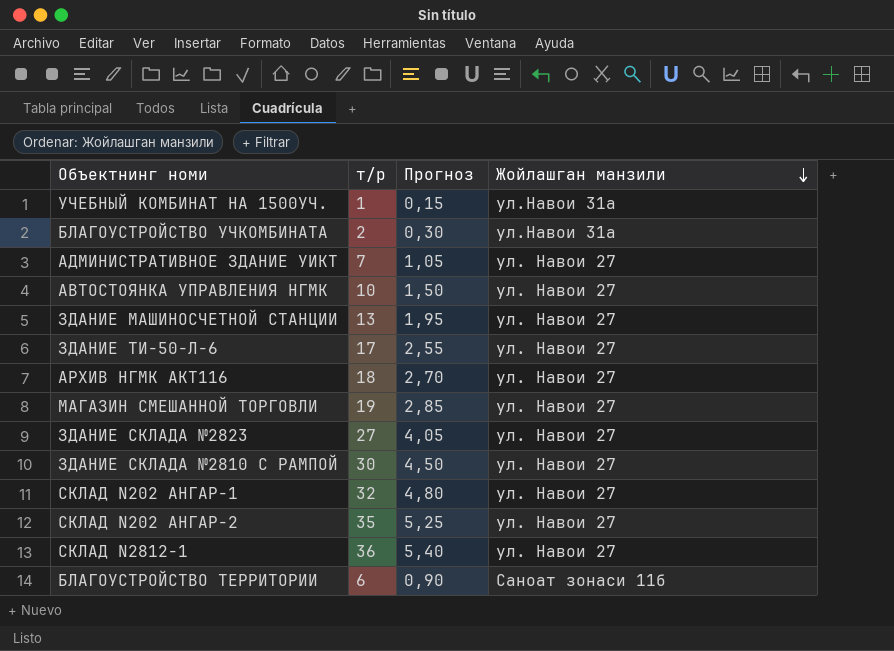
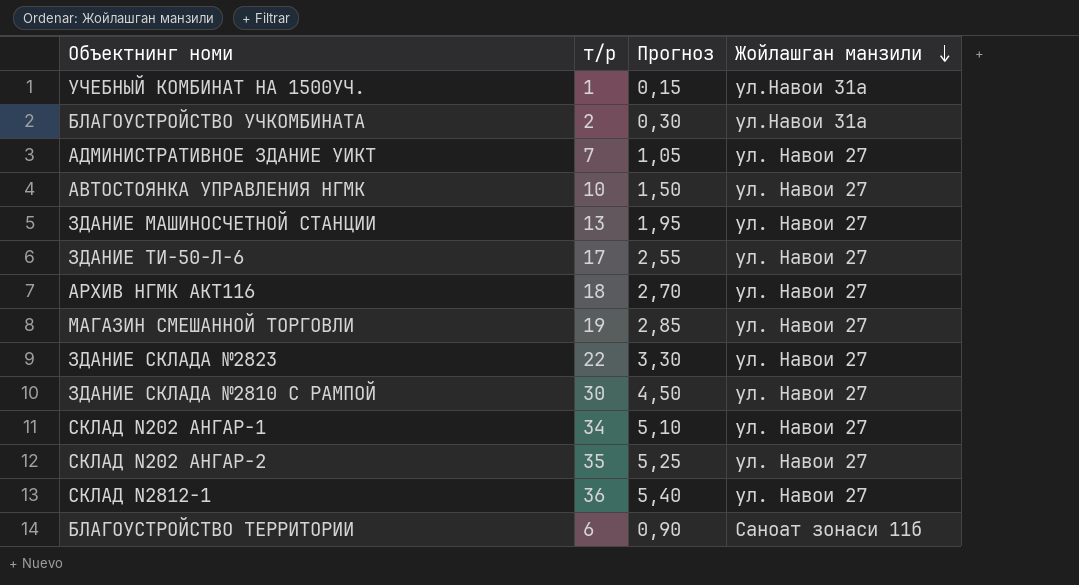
ЗДАНИЕ СКЛАДА №2823 | т/р: 27 -> 22
ЗДАНИЕ СКЛАДА №2823 | Прогноз: 4,05 -> 3,30
СКЛАД N202 АНГАР-1 | т/р: 32 -> 34
СКЛАД N202 АНГАР-1 | Прогноз: 4,80 -> 5,10

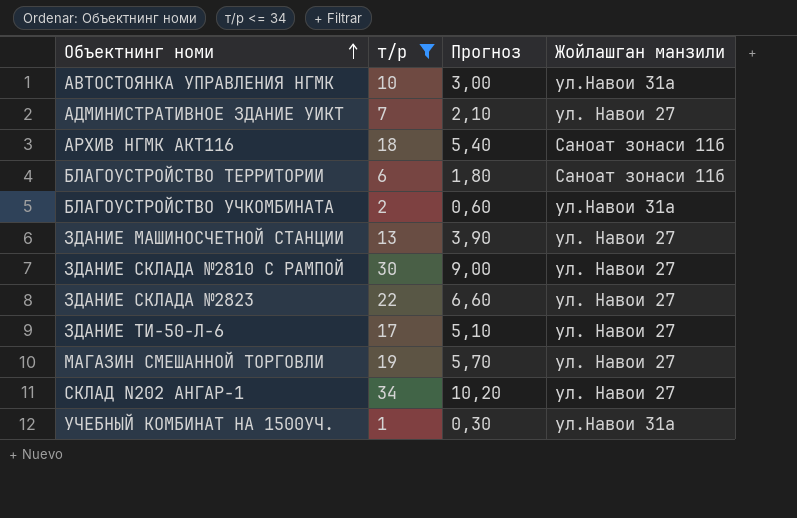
filter: none -> т/р <= 34
row order: Жойлашган манзили descending -> Объектнинг номи ascending
column Прогноз | formula: [т/р] * 0,15 -> [т/р] * 0,3
АВТОСТОЯНКА УПРАВЛЕНИЯ НГМК | Жойлашган манзили: ул. Навои 27 -> ул.Навои 31а
АРХИВ НГМК АКТ116 | Жойлашган манзили: ул. Навои 27 -> Саноат зонаси 11б

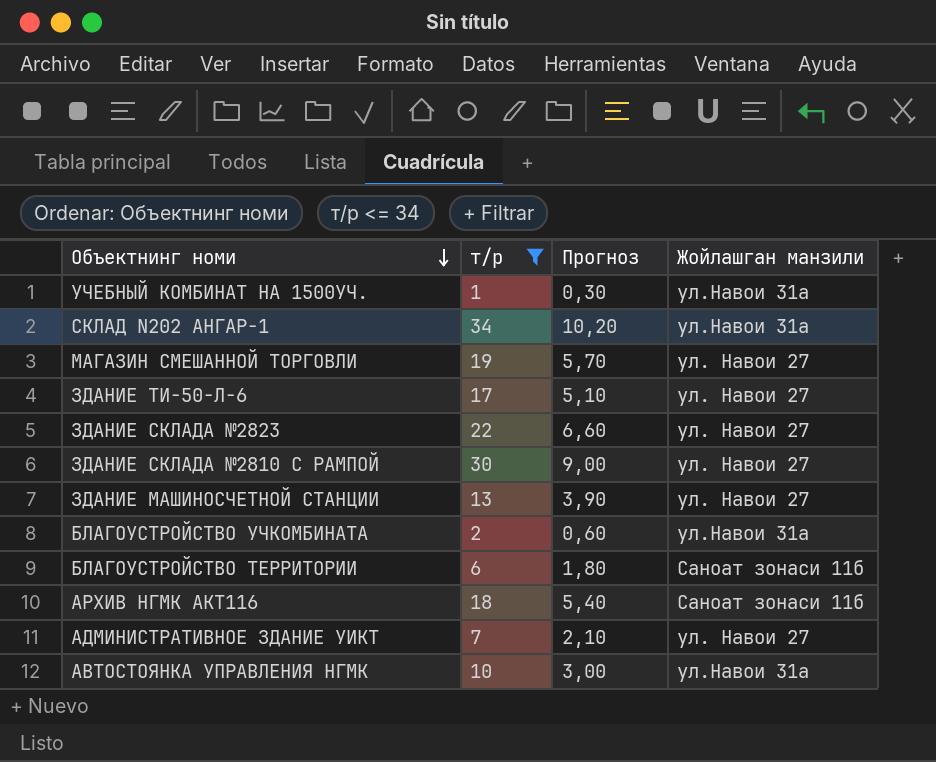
row order: Объектнинг номи ascending -> Объектнинг номи descending
СКЛАД N202 АНГАР-1 | Жойлашган манзили: ул. Навои 27 -> ул.Навои 31а

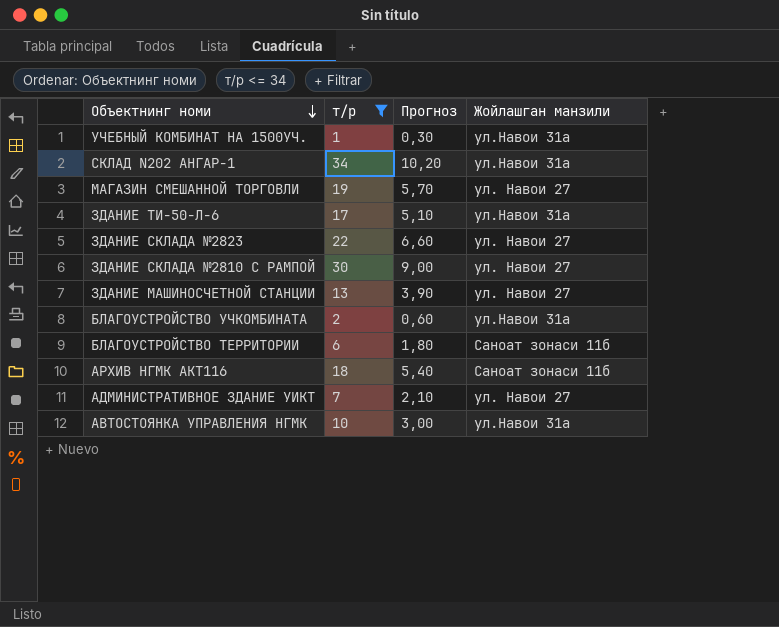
ЗДАНИЕ ТИ-50-Л-6 | Жойлашган манзили: ул. Навои 27 -> ул.Навои 31а

